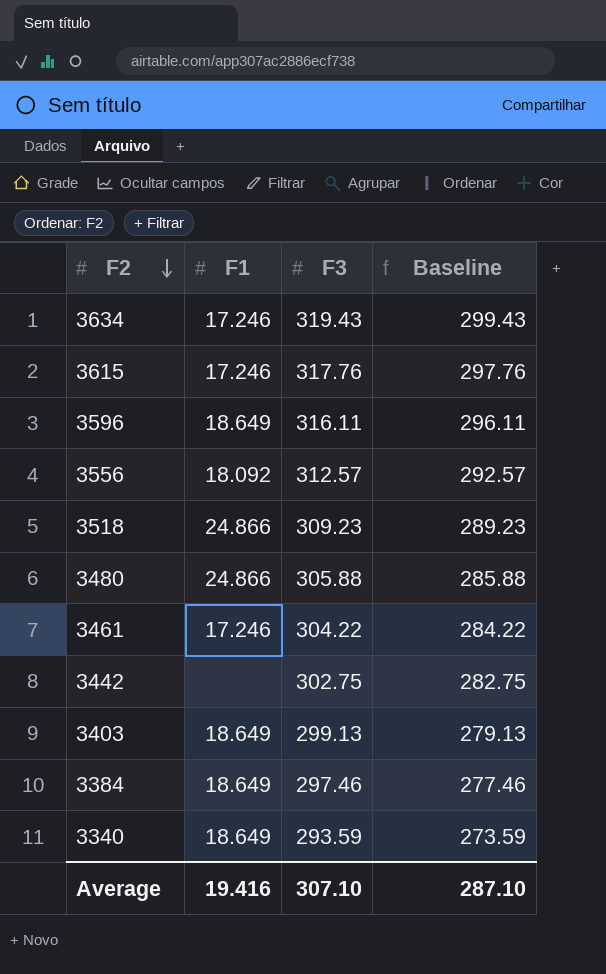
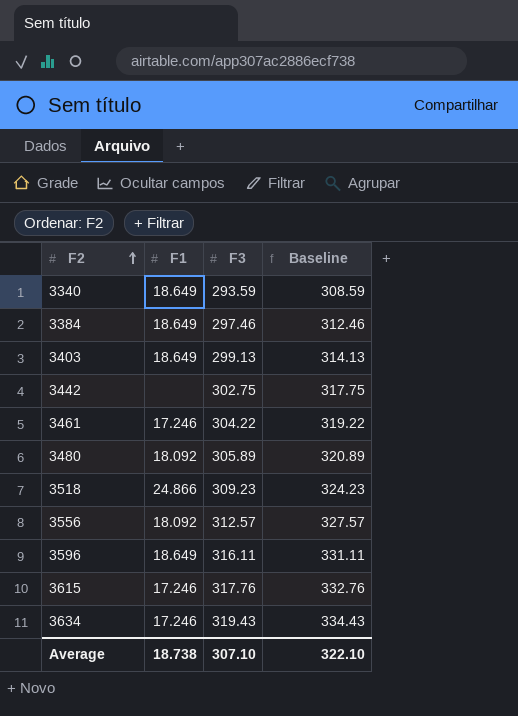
row order: F2 descending -> F2 ascending
column Baseline | formula: [F3] - 20 -> [F3] + 15
3480 | F1: 24.866 -> 18.092
3480 | F3: 305.88 -> 305.89
Average | F1: 19.416 -> 18.738
Average | Baseline: 287.10 -> 322.10

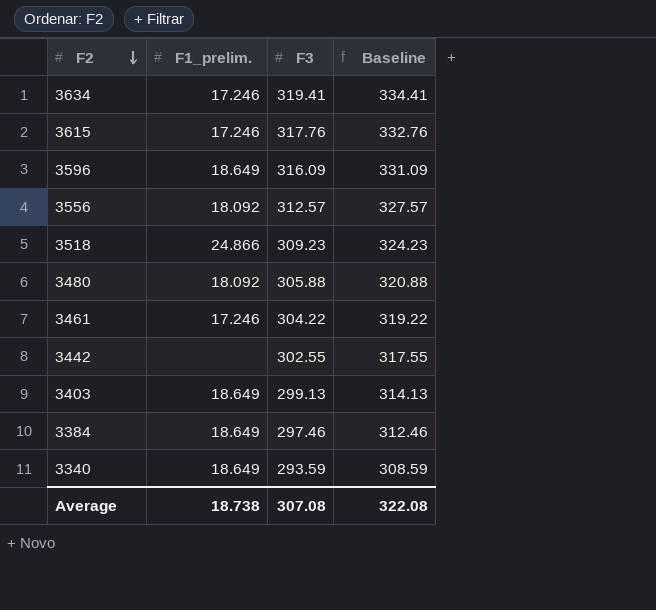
row order: F2 ascending -> F2 descending
column name: F1 -> F1_prelim.
3634 | F3: 319.43 -> 319.41
3634 | Baseline: 334.43 -> 334.41
3596 | F3: 316.11 -> 316.09
3596 | Baseline: 331.11 -> 331.09
3480 | F3: 305.89 -> 305.88
3480 | Baseline: 320.89 -> 320.88
3442 | F3: 302.75 -> 302.55
3442 | Baseline: 317.75 -> 317.55
Average | F3: 307.10 -> 307.08
Average | Baseline: 322.10 -> 322.08

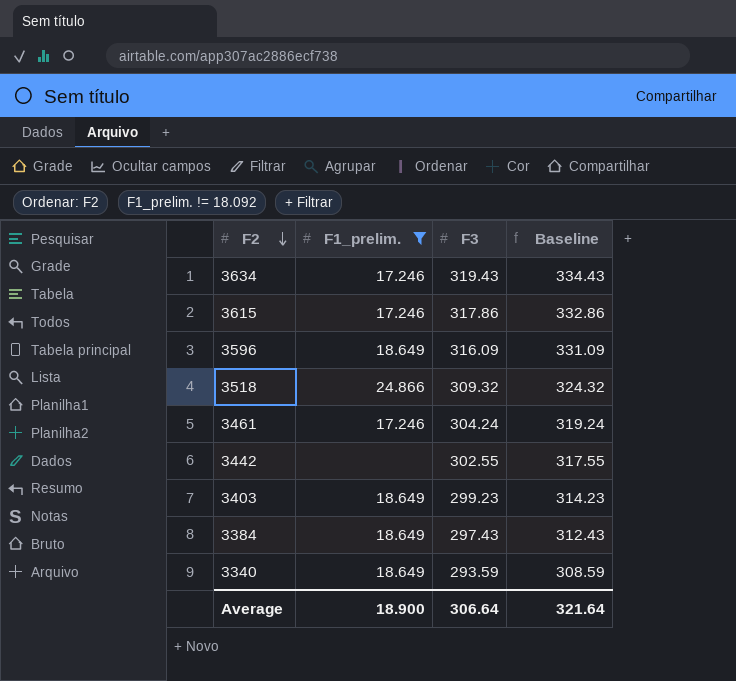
filter: none -> F1_prelim. != 18.092
3634 | F3: 319.41 -> 319.43
3634 | Baseline: 334.41 -> 334.43
3615 | F3: 317.76 -> 317.86
3615 | Baseline: 332.76 -> 332.86
3518 | F3: 309.23 -> 309.32
3518 | Baseline: 324.23 -> 324.32
3461 | F3: 304.22 -> 304.24
3461 | Baseline: 319.22 -> 319.24
3403 | F3: 299.13 -> 299.23
3403 | Baseline: 314.13 -> 314.23
3384 | F3: 297.46 -> 297.43
3384 | Baseline: 312.46 -> 312.43
Average | F1_prelim.: 18.738 -> 18.900
Average | F3: 307.08 -> 306.64
Average | Baseline: 322.08 -> 321.64

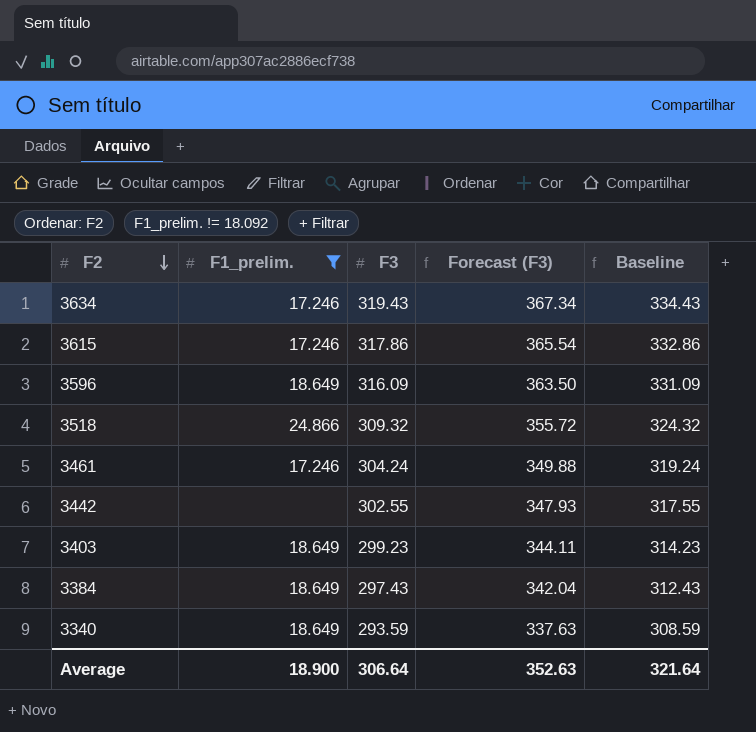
column Forecast (F3) | formula: none -> [F3] * 1.15

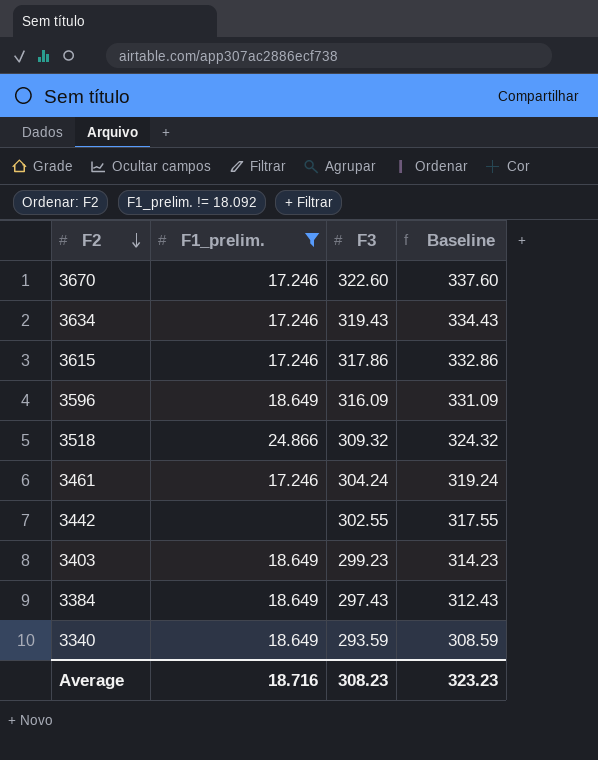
column Forecast (F3) | formula: [F3] * 1.15 -> none
row 3670: none -> 17.246 | 322.60 | 337.60
Average | F1_prelim.: 18.900 -> 18.716
Average | F3: 306.64 -> 308.23
Average | Baseline: 321.64 -> 323.23

